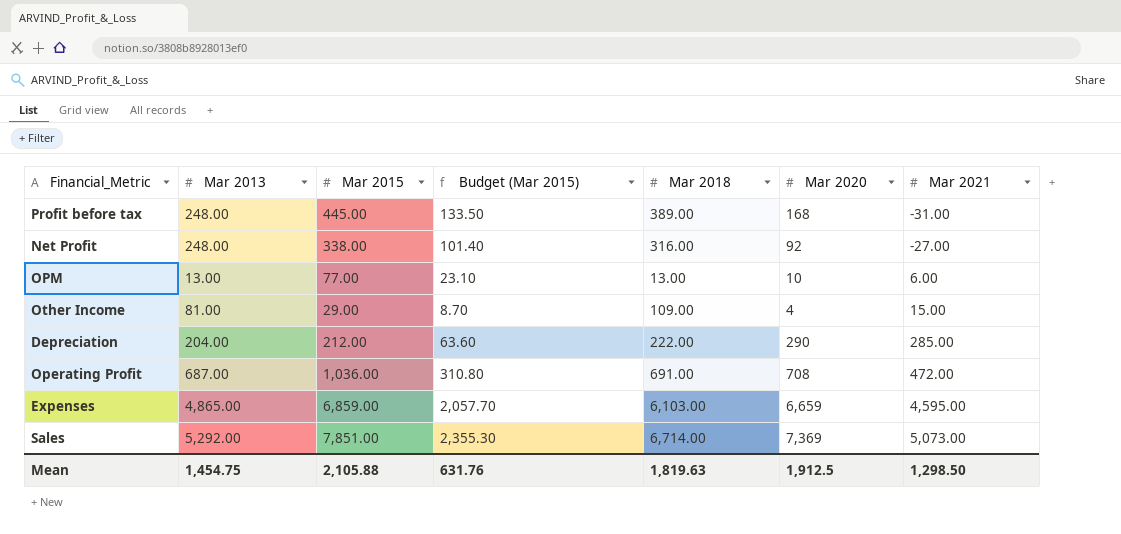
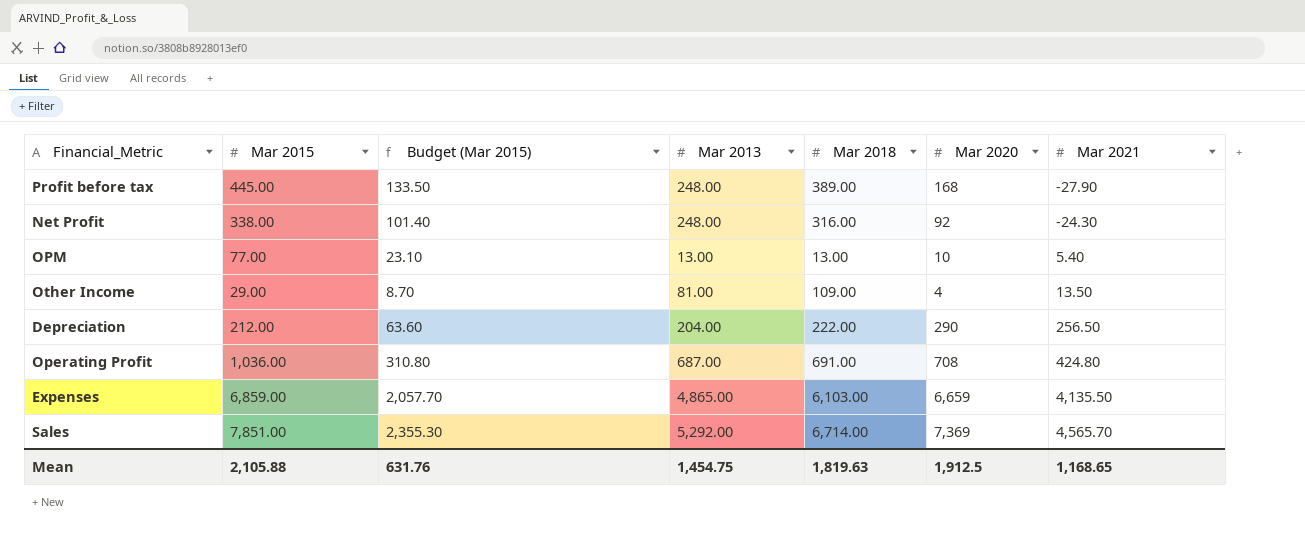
column Mar 2013 | position: 2 -> 4
Profit before tax | Mar 2021: -31.00 -> -27.90
Net Profit | Mar 2021: -27.00 -> -24.30
OPM | Mar 2021: 6.00 -> 5.40
Other Income | Mar 2021: 15.00 -> 13.50
Depreciation | Mar 2021: 285.00 -> 256.50
Operating Profit | Mar 2021: 472.00 -> 424.80
Expenses | Mar 2021: 4,595.00 -> 4,135.50
Sales | Mar 2021: 5,073.00 -> 4,565.70
Mean | Mar 2021: 1,298.50 -> 1,168.65

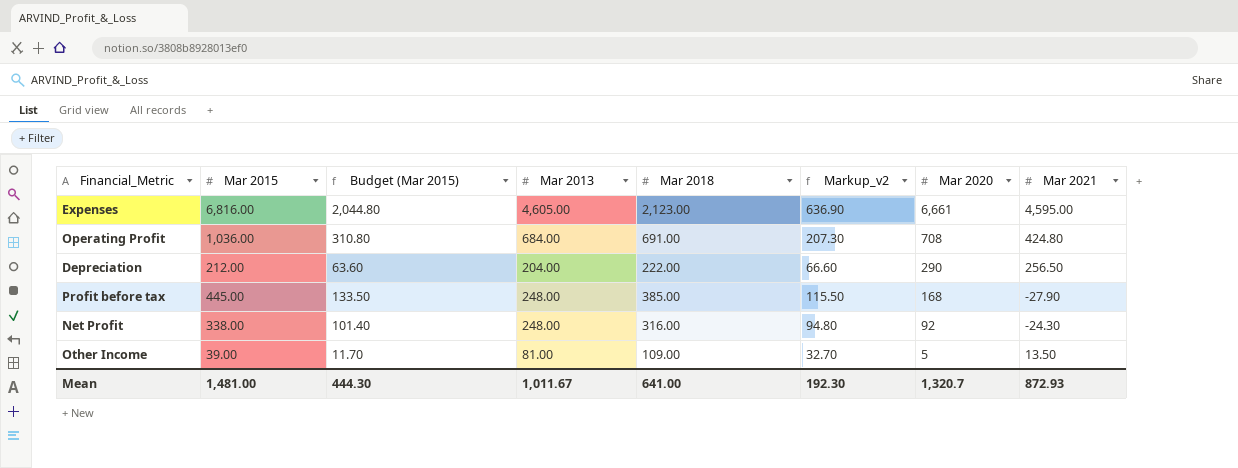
row order: Mar 2021 ascending -> Mar 2020 descending
column Markup_v2 | formula: none -> [Mar 2018] * 0.3
row OPM: 77.00 | 23.10 | 13.00 | 13.00 | 10 | 5.40 -> none
row Sales: 7,851.00 | 2,355.30 | 5,292.00 | 6,714.00 | 7,369 | 4,565.70 -> none
Expenses | Mar 2015: 6,859.00 -> 6,816.00
Expenses | Budget (Mar 2015): 2,057.70 -> 2,044.80
Expenses | Mar 2013: 4,865.00 -> 4,605.00
Expenses | Mar 2018: 6,103.00 -> 2,123.00
Expenses | Mar 2020: 6,659 -> 6,661
Expenses | Mar 2021: 4,135.50 -> 4,595.00
Operating Profit | Mar 2013: 687.00 -> 684.00
Profit before tax | Mar 2018: 389.00 -> 385.00
Other Income | Mar 2015: 29.00 -> 39.00
Other Income | Budget (Mar 2015): 8.70 -> 11.70
Other Income | Mar 2020: 4 -> 5
Mean | Mar 2015: 2,105.88 -> 1,481.00
Mean | Budget (Mar 2015): 631.76 -> 444.30
Mean | Mar 2013: 1,454.75 -> 1,011.67
Mean | Mar 2018: 1,819.63 -> 641.00
Mean | Mar 2020: 1,912.5 -> 1,320.7
Mean | Mar 2021: 1,168.65 -> 872.93

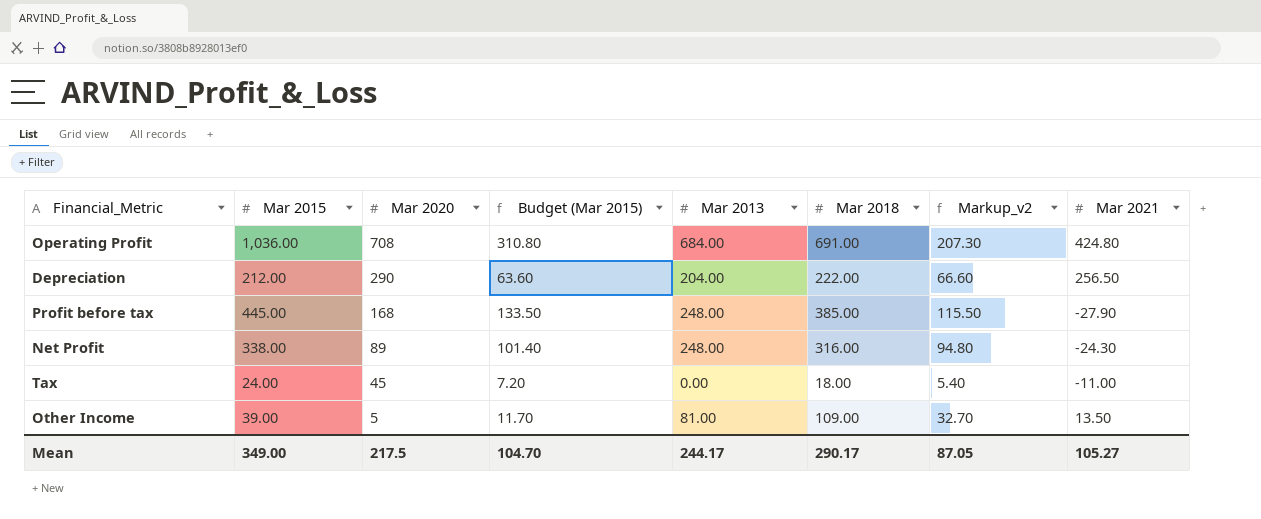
column Mar 2020 | position: 7 -> 3
row Expenses: 6,816.00 | 2,044.80 | 4,605.00 | 2,123.00 | 636.90 | 6,661 | 4,595.00 -> none
Net Profit | Mar 2020: 92 -> 89
row Tax: none -> 24.00 | 45 | 7.20 | 0.00 | 18.00 | 5.40 | -11.00
Mean | Mar 2015: 1,481.00 -> 349.00
Mean | Mar 2020: 1,320.7 -> 217.5
Mean | Budget (Mar 2015): 444.30 -> 104.70
Mean | Mar 2013: 1,011.67 -> 244.17
Mean | Mar 2018: 641.00 -> 290.17
Mean | Markup_v2: 192.30 -> 87.05
Mean | Mar 2021: 872.93 -> 105.27

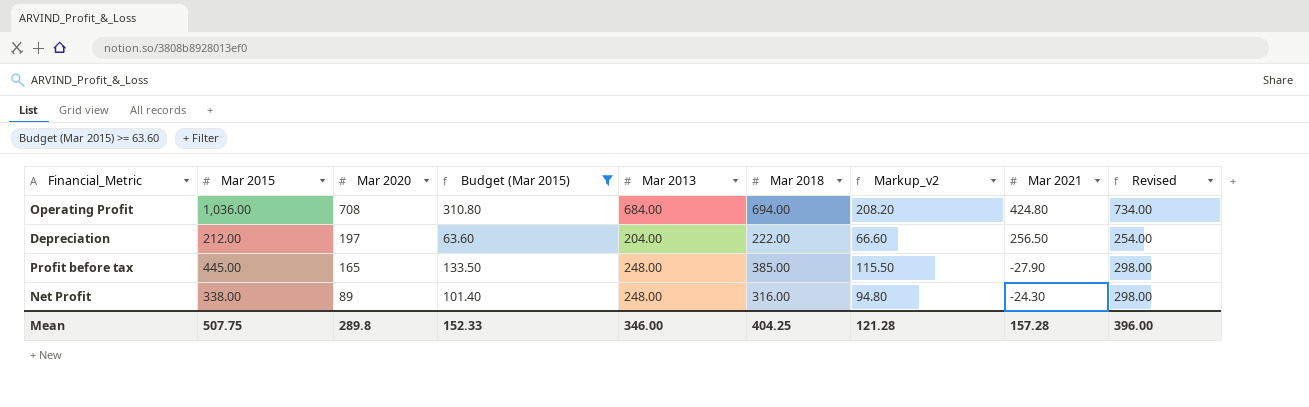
filter: none -> Budget (Mar 2015) >= 63.60
column Revised | formula: none -> [Mar 2013] + 50
Operating Profit | Mar 2018: 691.00 -> 694.00
Operating Profit | Markup_v2: 207.30 -> 208.20
Depreciation | Mar 2020: 290 -> 197
Profit before tax | Mar 2020: 168 -> 165
Mean | Mar 2015: 349.00 -> 507.75
Mean | Mar 2020: 217.5 -> 289.8
Mean | Budget (Mar 2015): 104.70 -> 152.33
Mean | Mar 2013: 244.17 -> 346.00
Mean | Mar 2018: 290.17 -> 404.25
Mean | Markup_v2: 87.05 -> 121.28
Mean | Mar 2021: 105.27 -> 157.28

